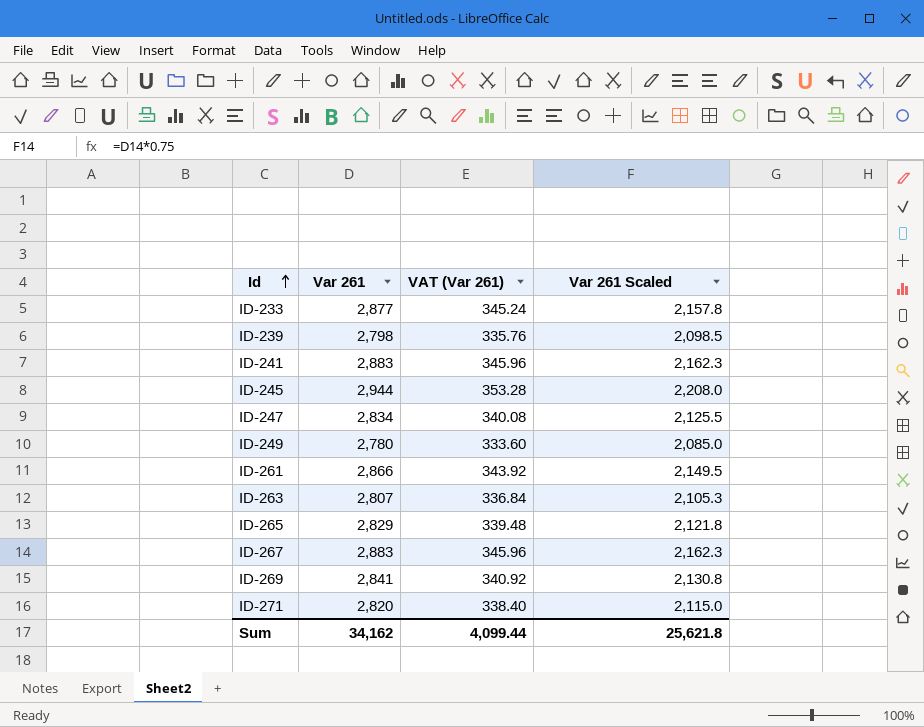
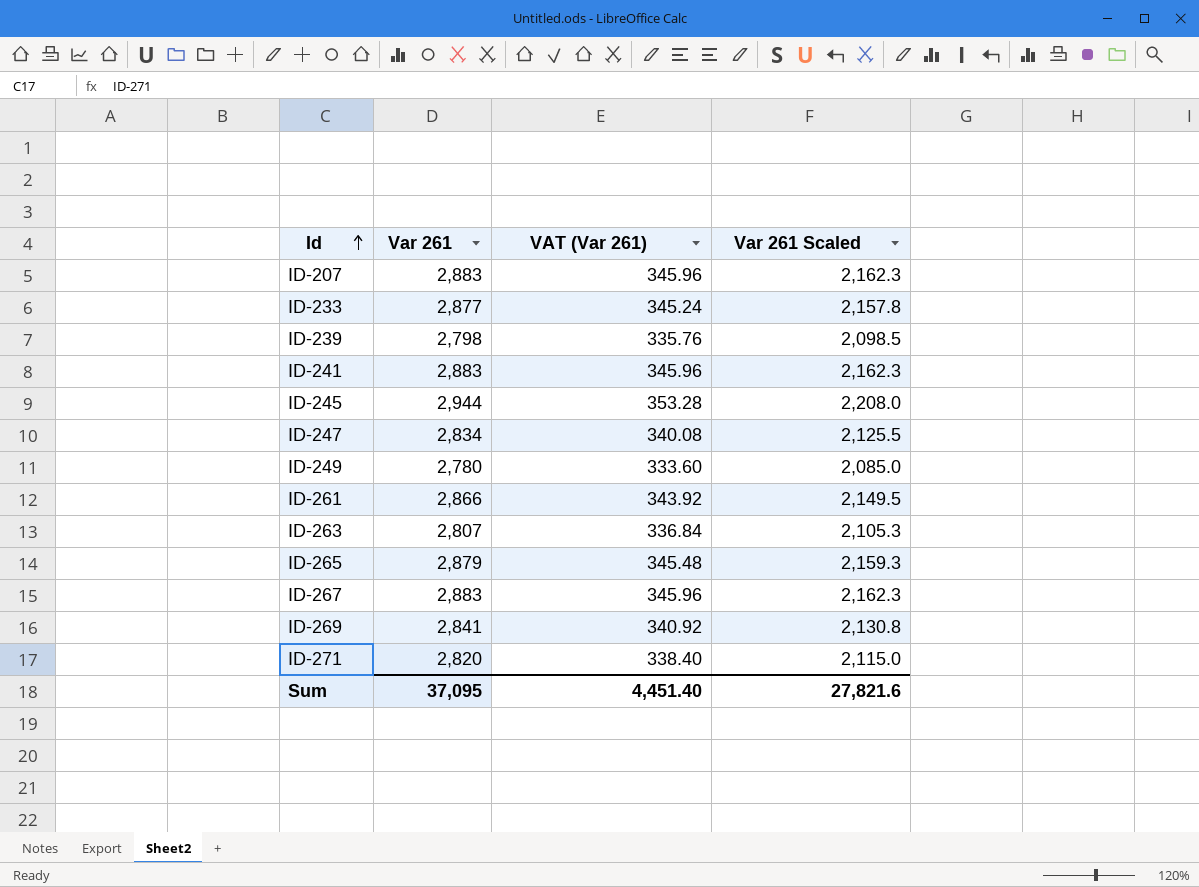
row ID-207: none -> 2,883 | 345.96 | 2,162.3
ID-265 | Var 261: 2,829 -> 2,879
ID-265 | VAT (Var 261): 339.48 -> 345.48
ID-265 | Var 261 Scaled: 2,121.8 -> 2,159.3
Sum | Var 261: 34,162 -> 37,095
Sum | VAT (Var 261): 4,099.44 -> 4,451.40
Sum | Var 261 Scaled: 25,621.8 -> 27,821.6

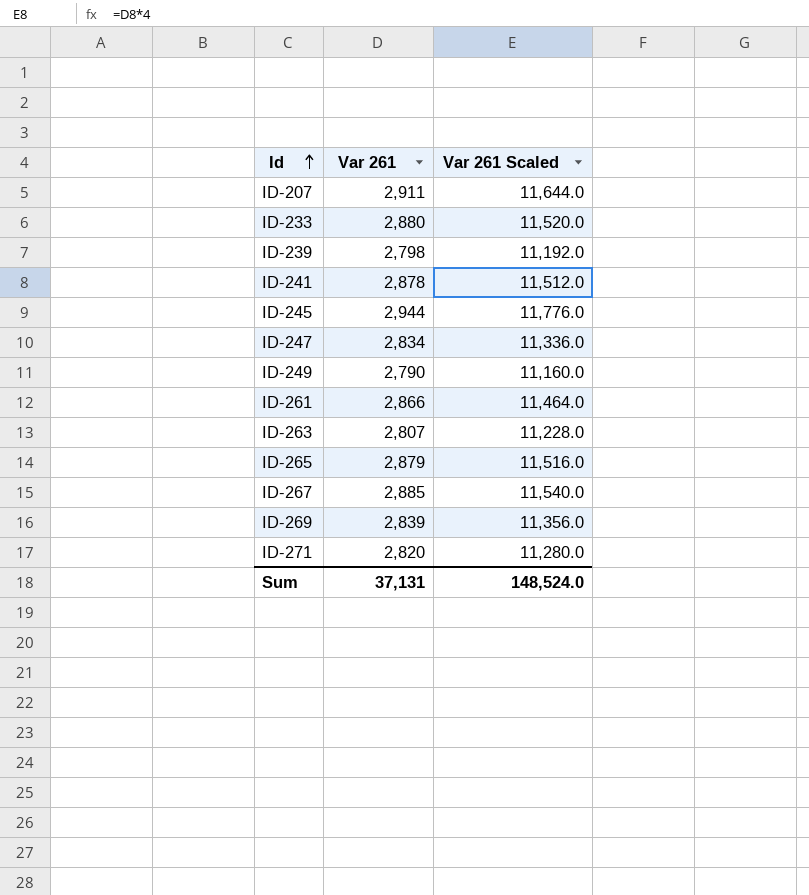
column VAT (Var 261) | formula: [Var 261] * 0.12 -> none
column Var 261 Scaled | formula: [Var 261] * 0.75 -> [Var 261] * 4
ID-207 | Var 261: 2,883 -> 2,911
ID-233 | Var 261: 2,877 -> 2,880
ID-241 | Var 261: 2,883 -> 2,878
ID-249 | Var 261: 2,780 -> 2,790
ID-267 | Var 261: 2,883 -> 2,885
ID-269 | Var 261: 2,841 -> 2,839
Sum | Var 261: 37,095 -> 37,131
Sum | Var 261 Scaled: 27,821.6 -> 148,524.0

